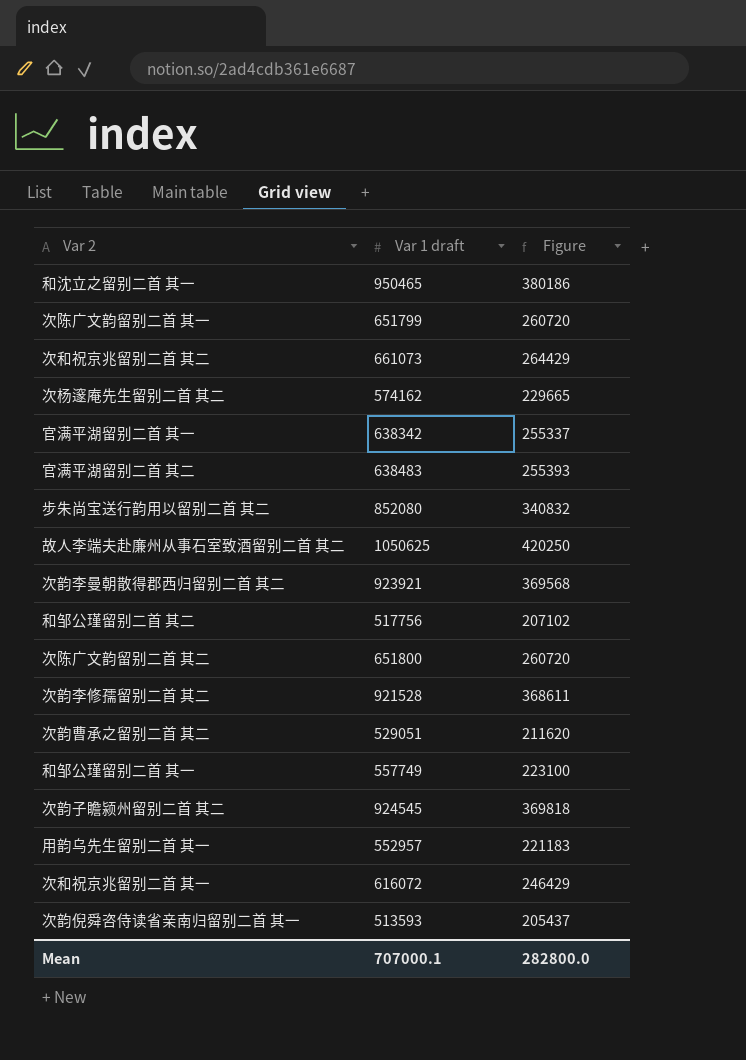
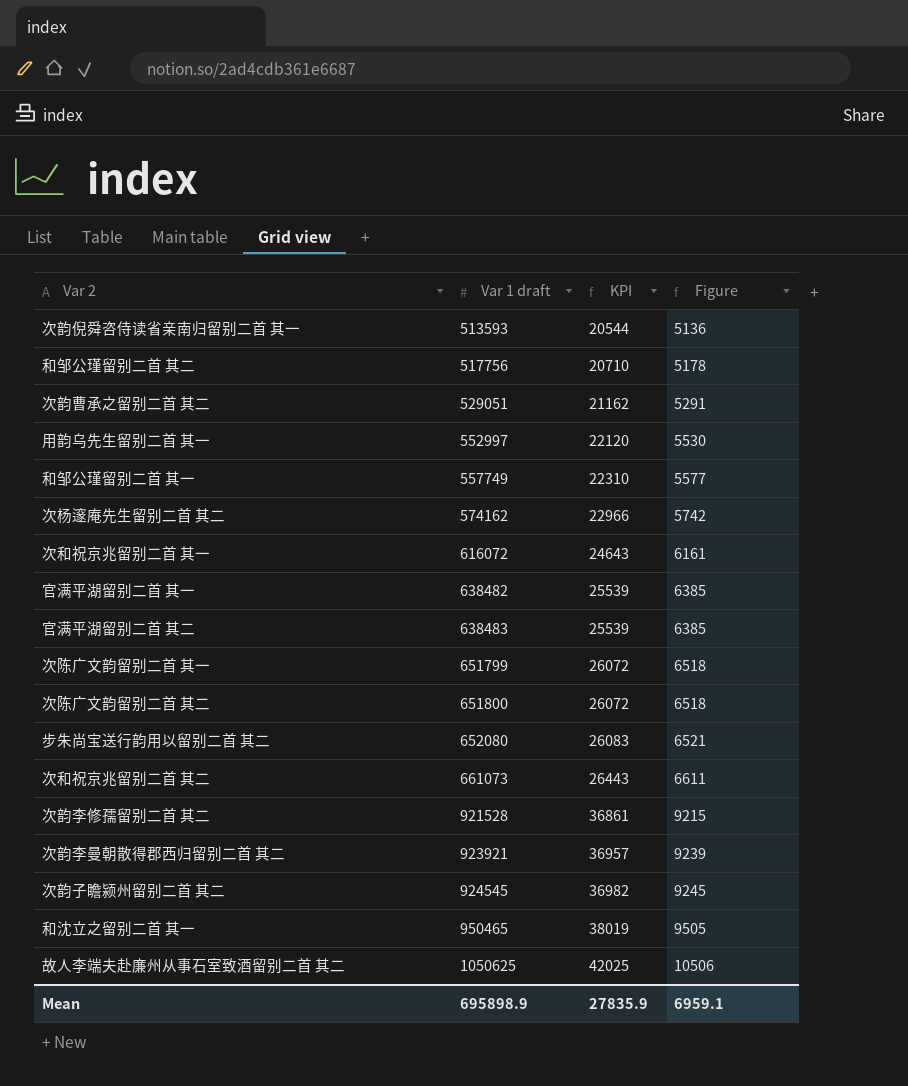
row order: none -> Var 1 draft ascending
column KPI | formula: none -> [Var 1 draft] * 0.04
column Figure | formula: [Var 1 draft] * 0.4 -> [Var 1 draft] * 0.01
用韵乌先生留别二首 其一 | Var 1 draft: 552957 -> 552997
官满平湖留别二首 其一 | Var 1 draft: 638342 -> 638482
步朱尚宝送行韵用以留别二首 其二 | Var 1 draft: 852080 -> 652080
Mean | Var 1 draft: 707000.1 -> 695898.9
Mean | Figure: 282800.0 -> 6959.1

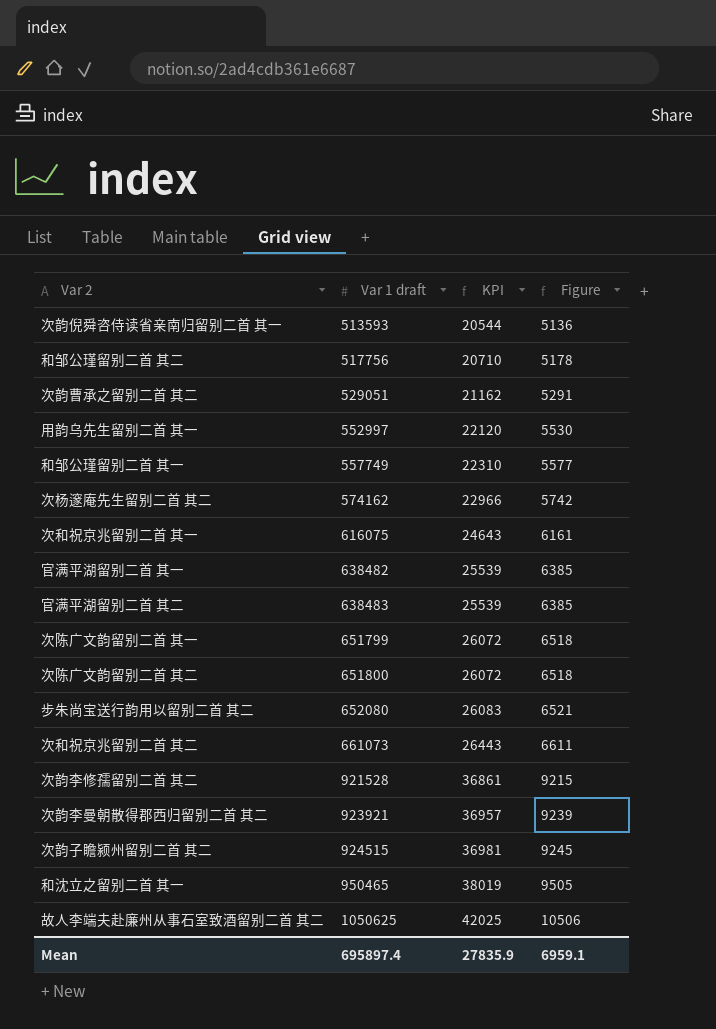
次和祝京兆留别二首 其一 | Var 1 draft: 616072 -> 616075
次韵子瞻颍州留别二首 其二 | Var 1 draft: 924545 -> 924515
次韵子瞻颍州留别二首 其二 | KPI: 36982 -> 36981
Mean | Var 1 draft: 695898.9 -> 695897.4

